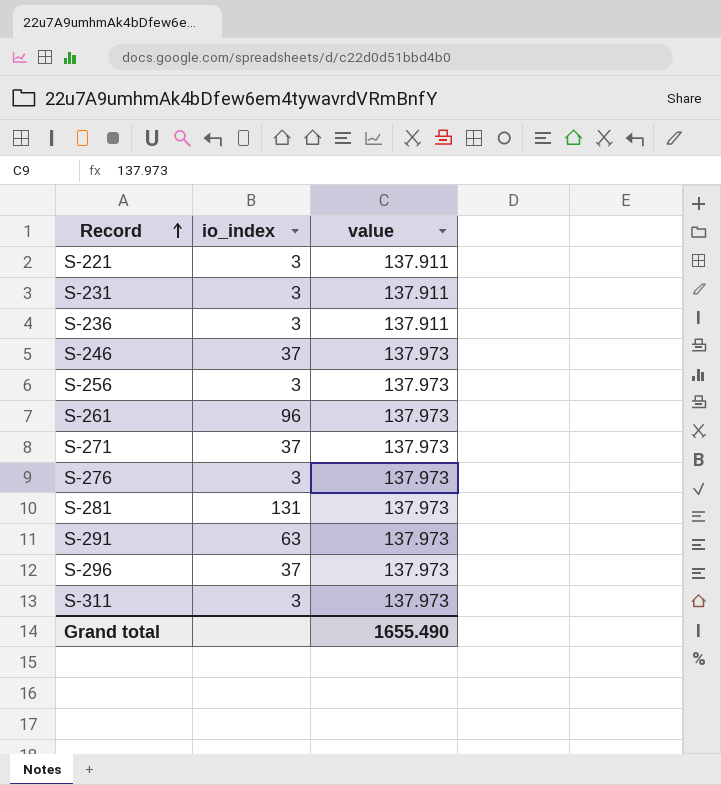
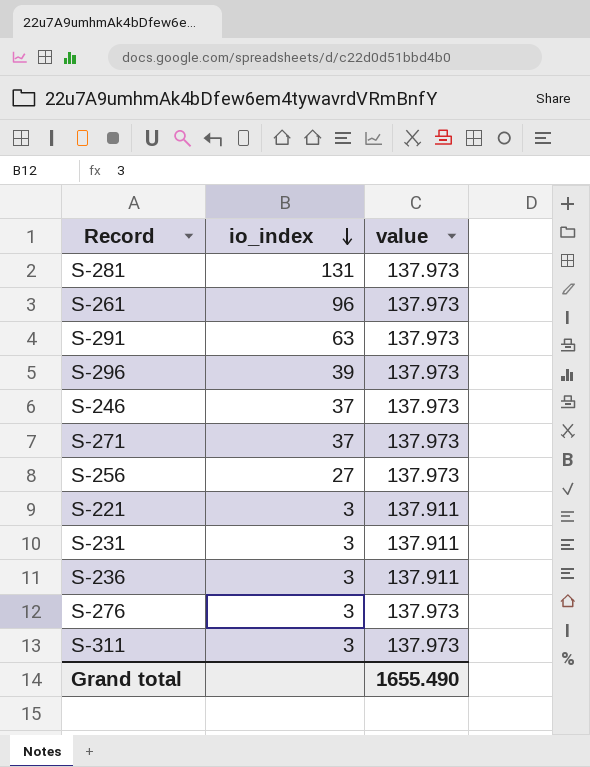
row order: Record ascending -> io_index descending
S-296 | io_index: 37 -> 39
S-256 | io_index: 3 -> 27

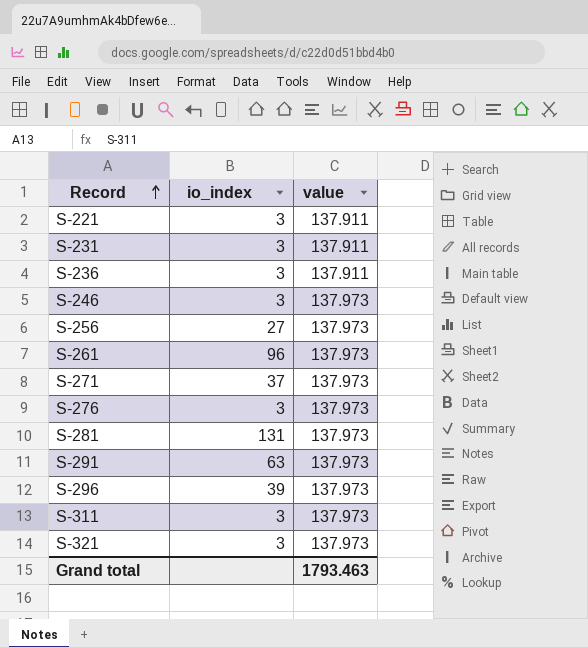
row order: io_index descending -> Record ascending
S-246 | io_index: 37 -> 3
row S-321: none -> 3 | 137.973
Grand total | value: 1655.490 -> 1793.463

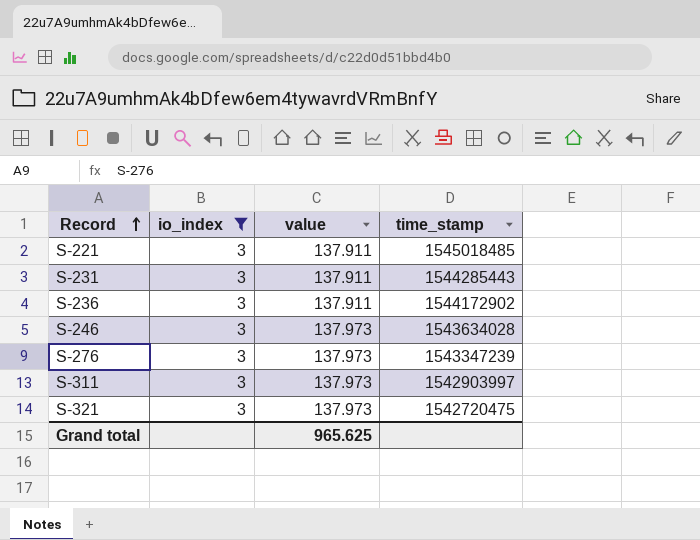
filter: none -> io_index = 3
column time_stamp | position: none -> 4
Grand total | value: 1793.463 -> 965.625

